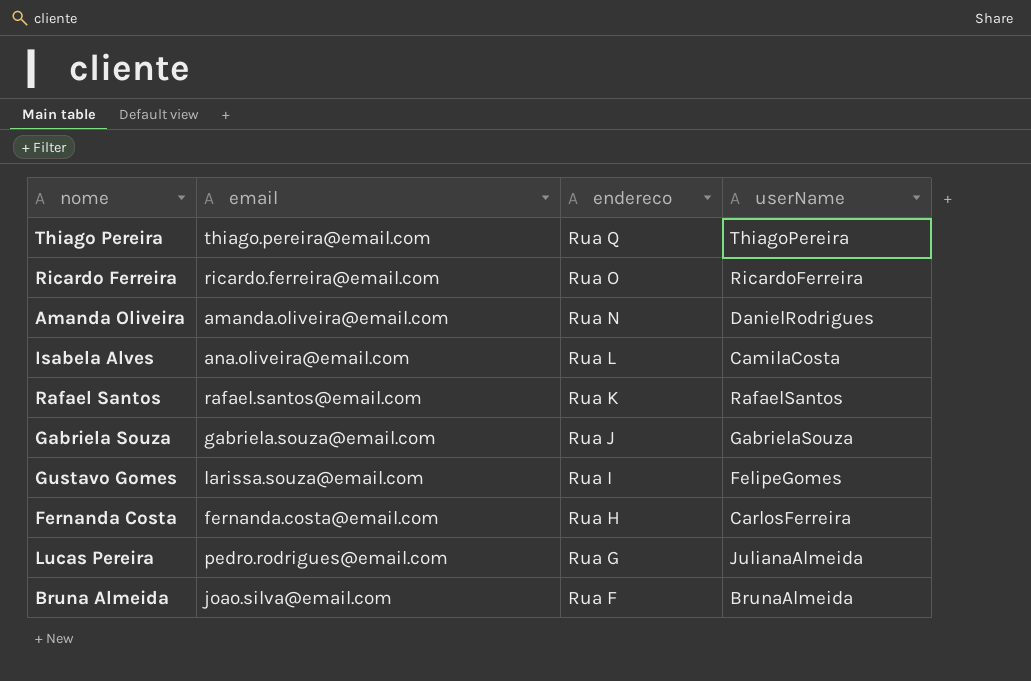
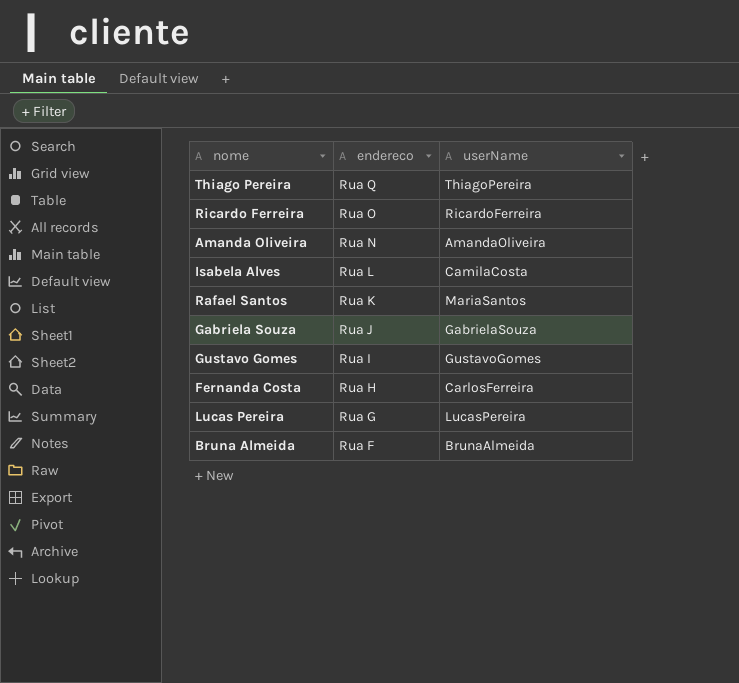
column email | position: 2 -> none
Amanda Oliveira | userName: DanielRodrigues -> AmandaOliveira
Rafael Santos | userName: RafaelSantos -> MariaSantos
Gustavo Gomes | userName: FelipeGomes -> GustavoGomes
Lucas Pereira | userName: JulianaAlmeida -> LucasPereira

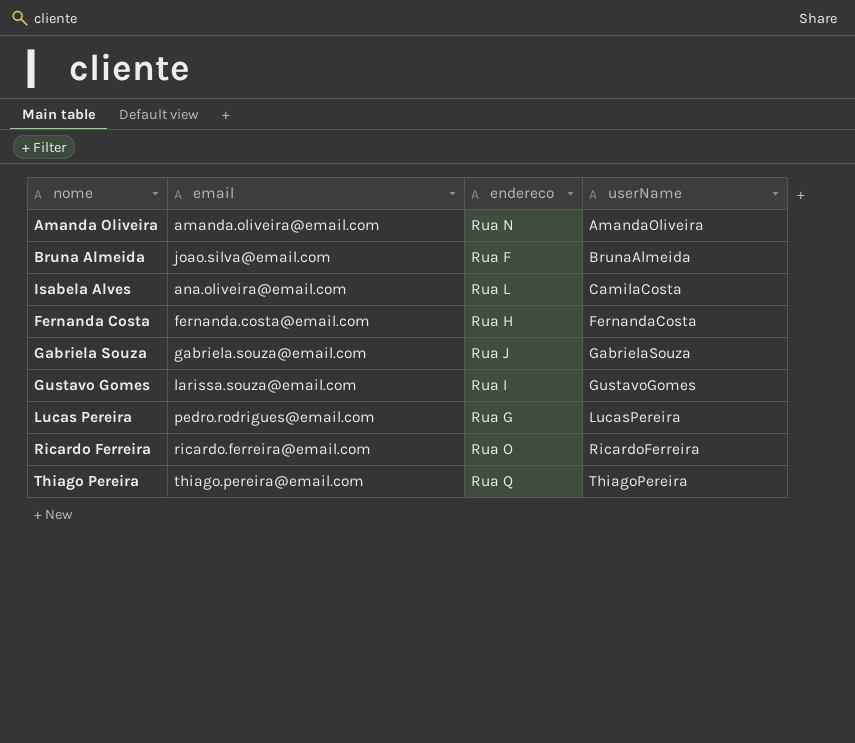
row order: endereco descending -> userName ascending
column email | position: none -> 2
row Rafael Santos: Rua K | MariaSantos -> none
Fernanda Costa | userName: CarlosFerreira -> FernandaCosta

